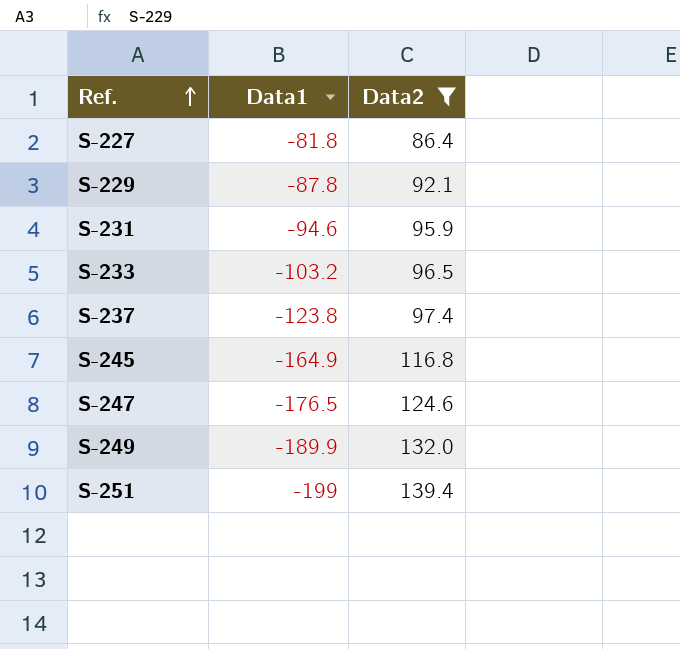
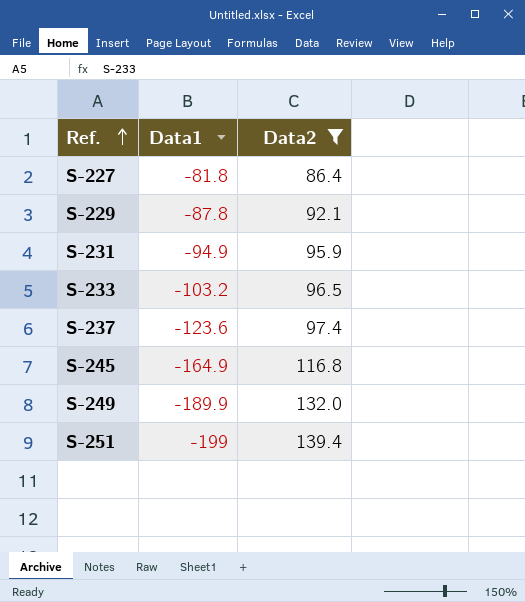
row S-247: -176.5 | 124.6 -> none
S-231 | Data1: -94.6 -> -94.9
S-237 | Data1: -123.8 -> -123.6

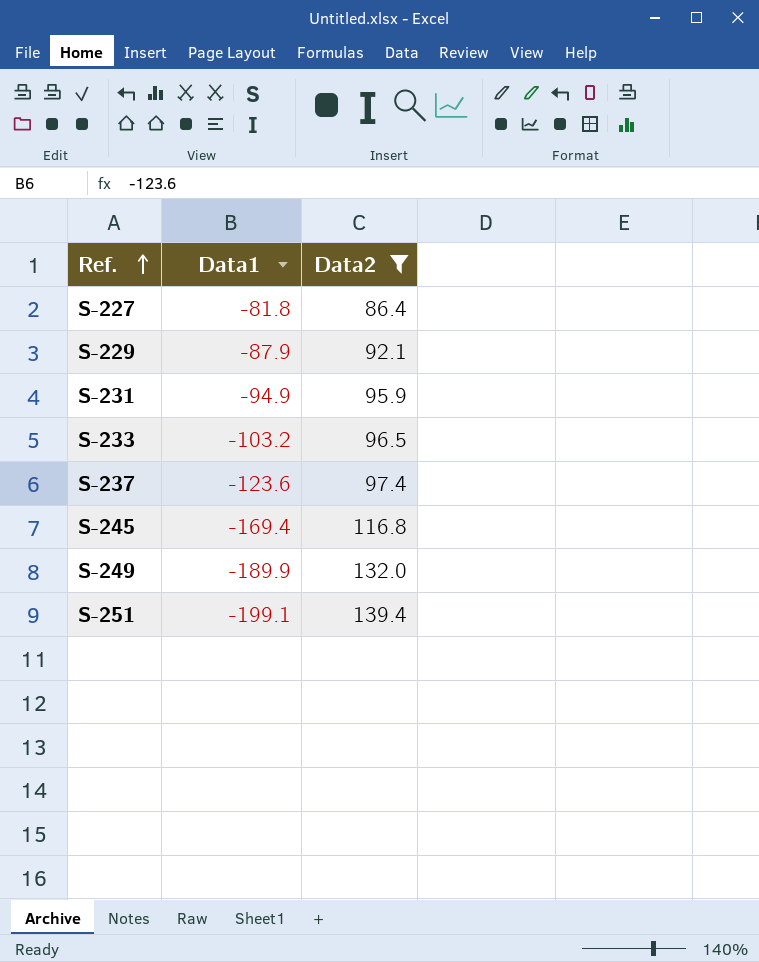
S-229 | Data1: -87.8 -> -87.9
S-245 | Data1: -164.9 -> -169.4
S-251 | Data1: -199 -> -199.1

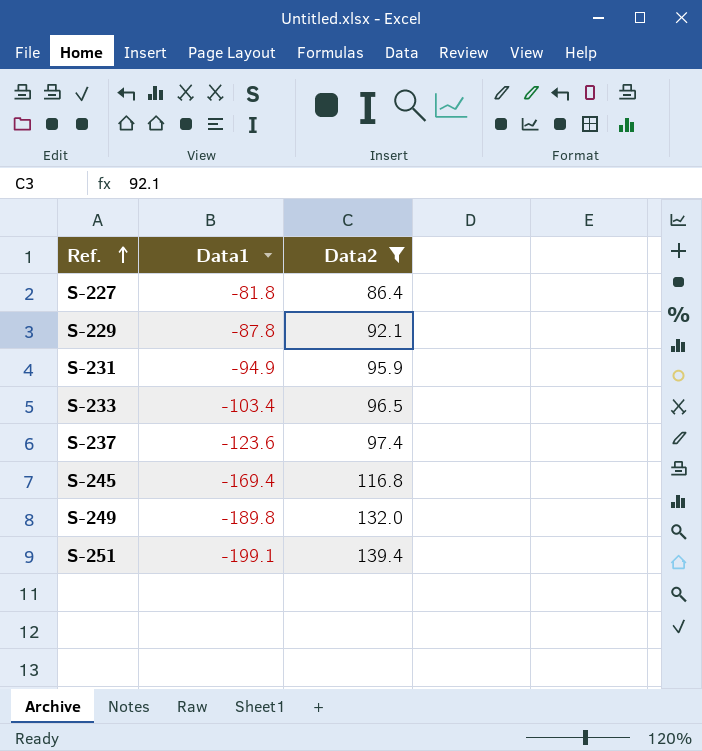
S-229 | Data1: -87.9 -> -87.8
S-233 | Data1: -103.2 -> -103.4
S-249 | Data1: -189.9 -> -189.8

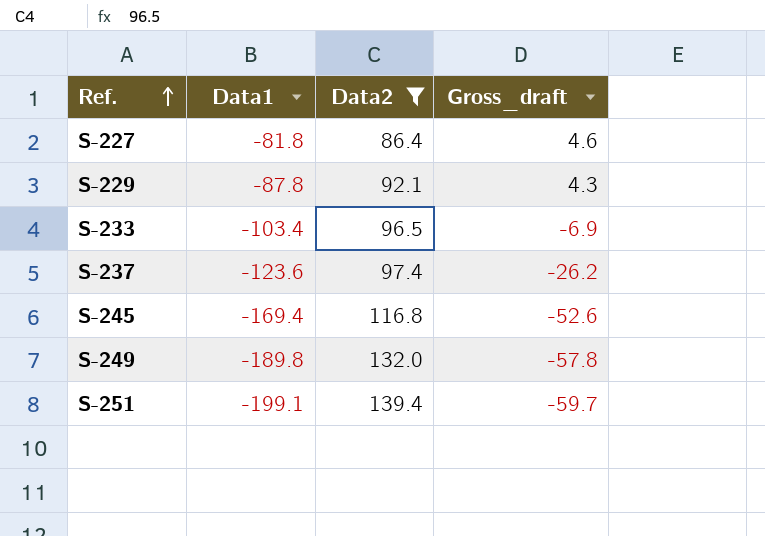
column Gross_draft | formula: none -> [Data1] + [Data2]
row S-231: -94.9 | 95.9 -> none

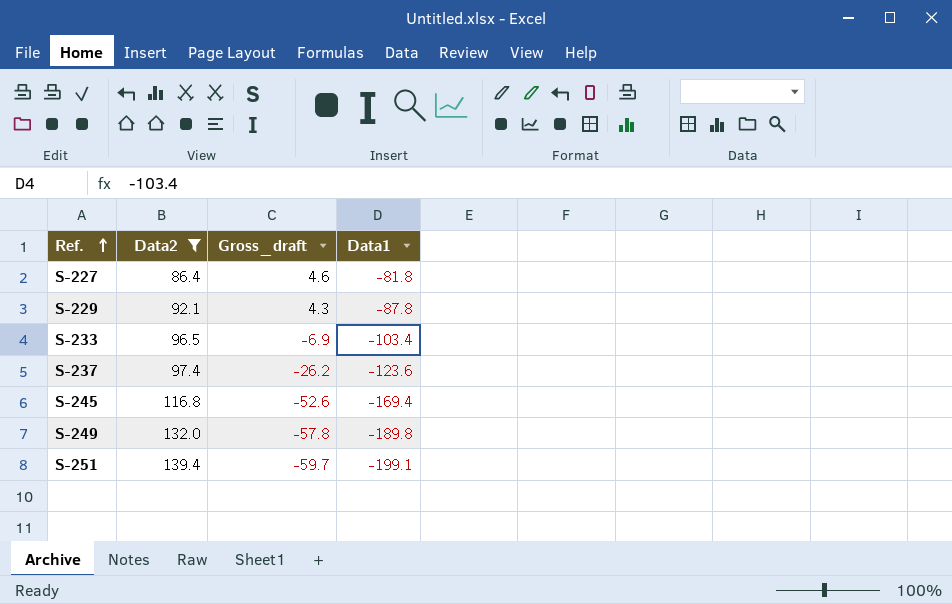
column Data1 | position: 2 -> 4

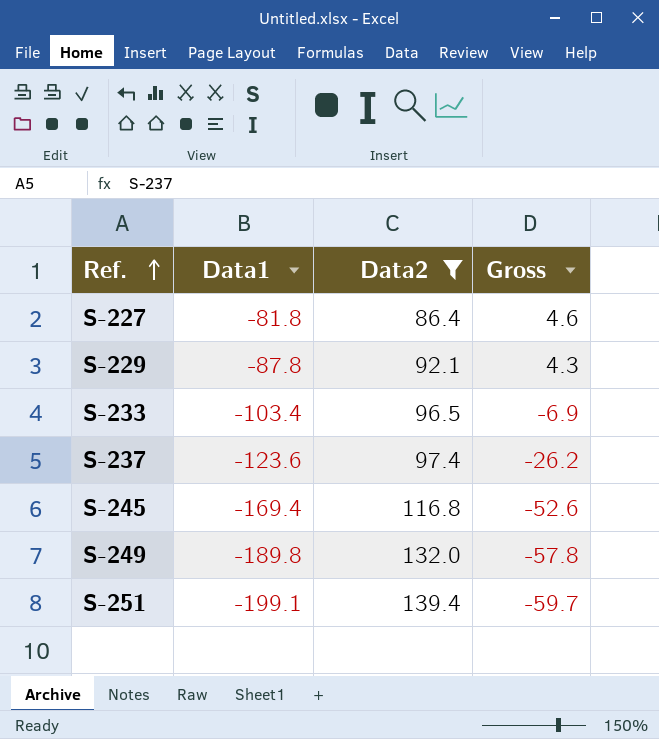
column Data1 | position: 4 -> 2
column name: Gross_draft -> Gross

